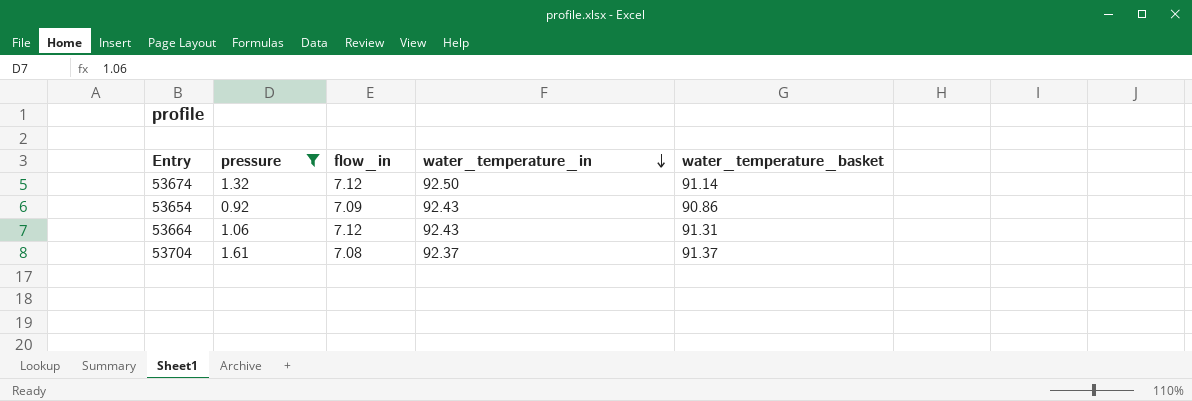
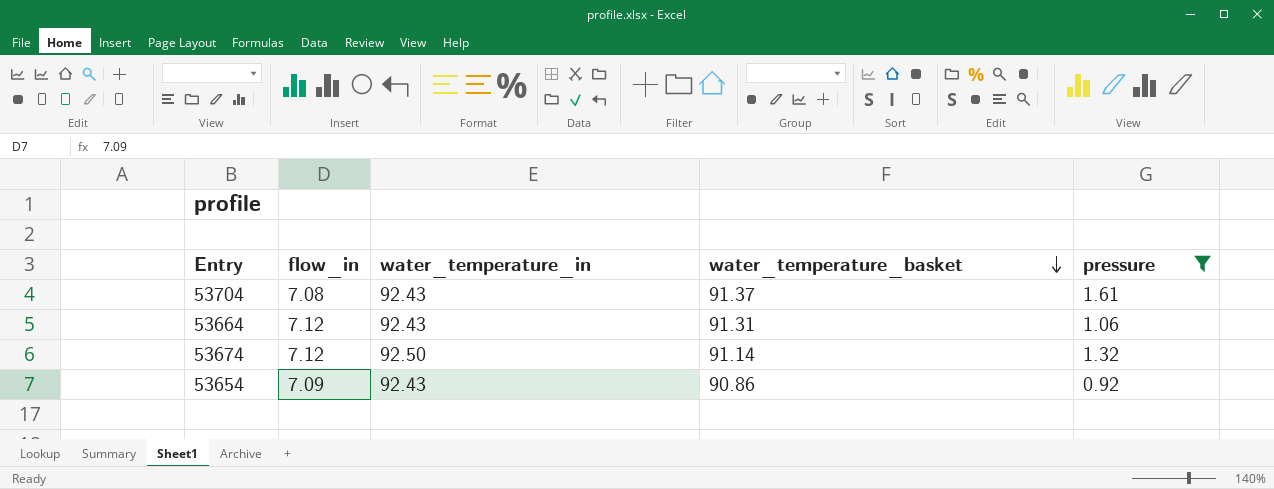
row order: water_temperature_in descending -> water_temperature_basket descending
column pressure | position: 2 -> 5
53704 | water_temperature_in: 92.37 -> 92.43

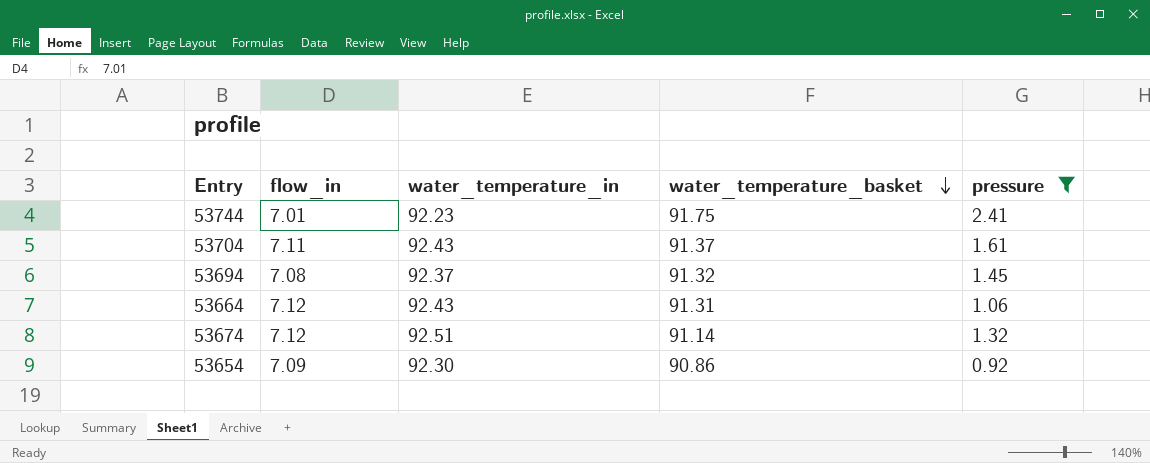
row 53744: none -> 7.01 | 92.23 | 91.75 | 2.41
53704 | flow_in: 7.08 -> 7.11
row 53694: none -> 7.08 | 92.37 | 91.32 | 1.45
53674 | water_temperature_in: 92.50 -> 92.51
53654 | water_temperature_in: 92.43 -> 92.30

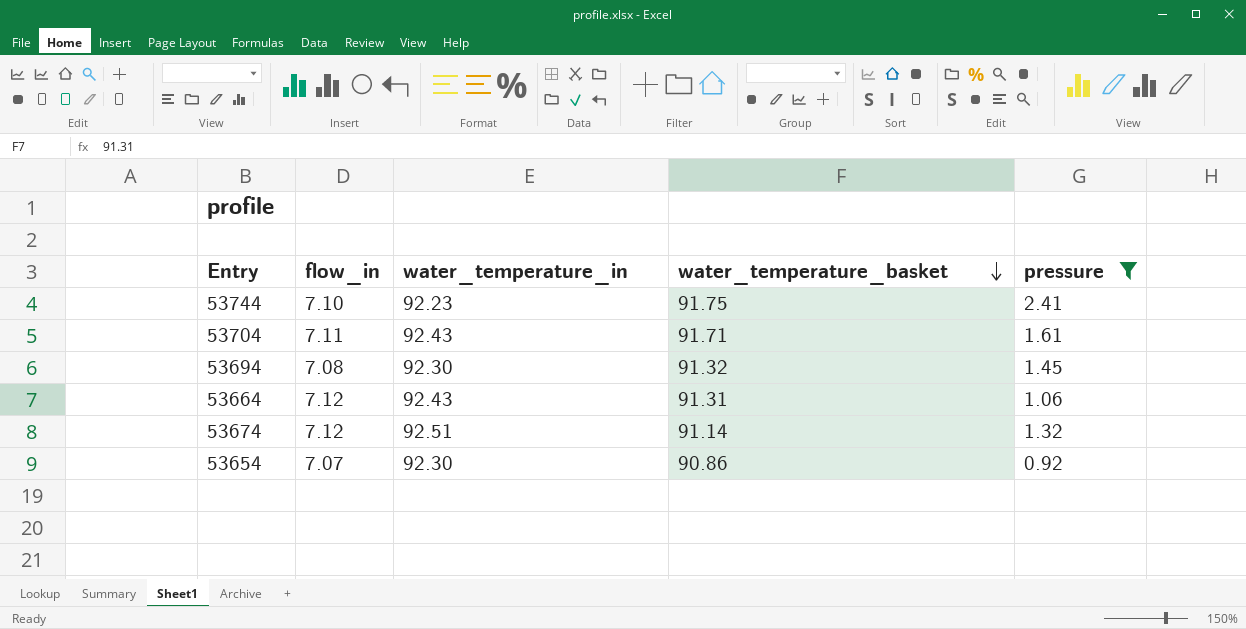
53744 | flow_in: 7.01 -> 7.10
53704 | water_temperature_basket: 91.37 -> 91.71
53694 | water_temperature_in: 92.37 -> 92.30
53654 | flow_in: 7.09 -> 7.07

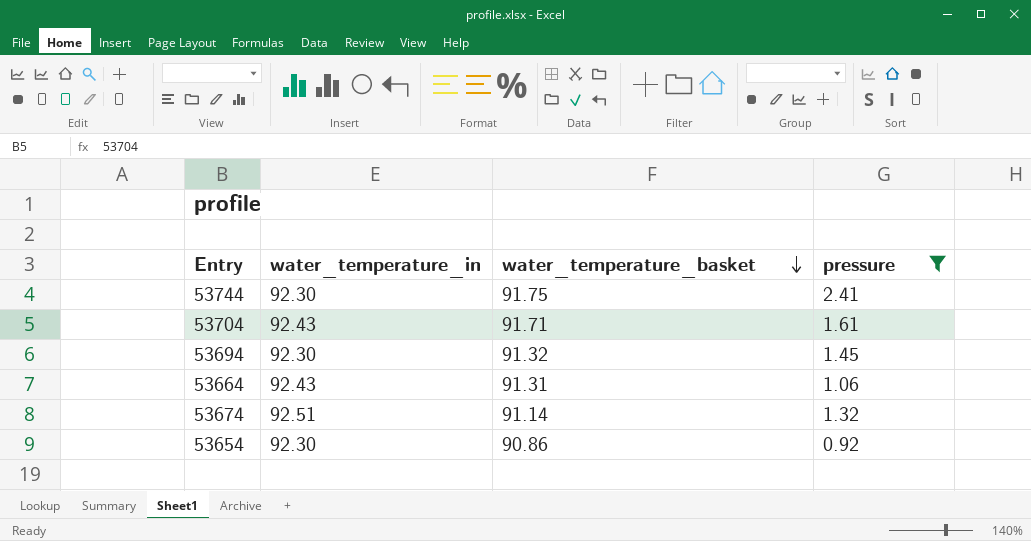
column flow_in | position: 2 -> none
53744 | water_temperature_in: 92.23 -> 92.30

